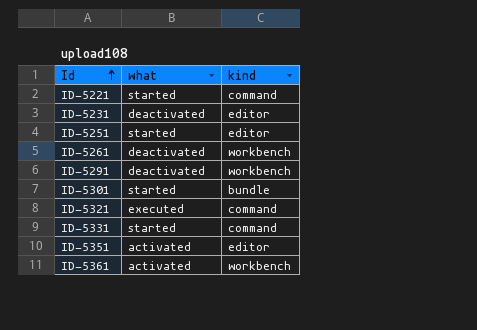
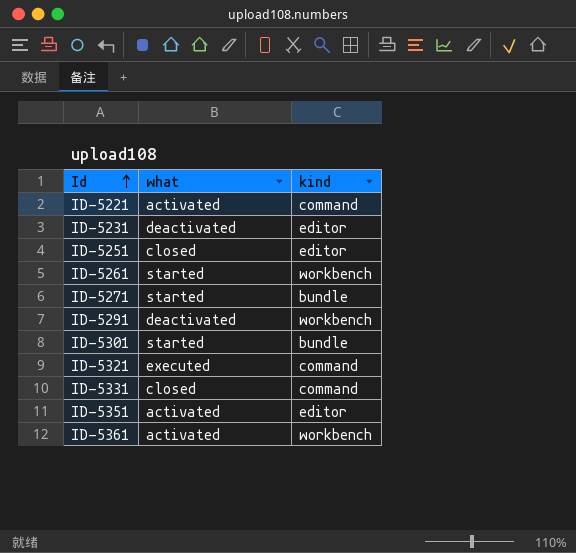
ID-5221 | what: started -> activated
ID-5251 | what: started -> closed
ID-5261 | what: deactivated -> started
row ID-5271: none -> started | bundle
ID-5331 | what: started -> closed

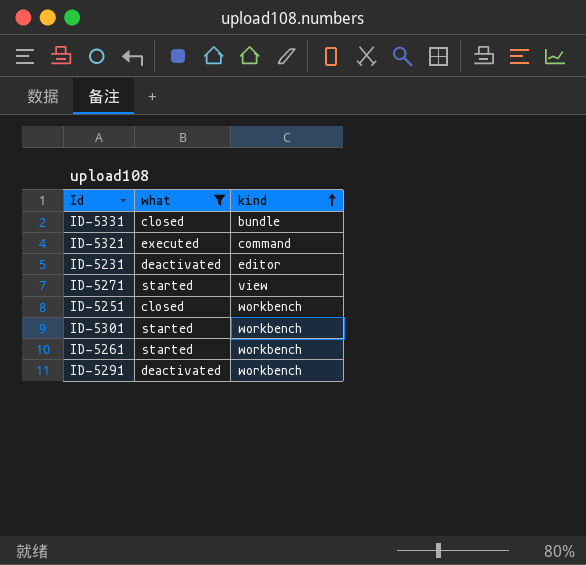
filter: none -> what != activated
row order: Id ascending -> kind ascending
ID-5331 | kind: command -> bundle
ID-5271 | kind: bundle -> view
ID-5251 | kind: editor -> workbench
ID-5301 | kind: bundle -> workbench

